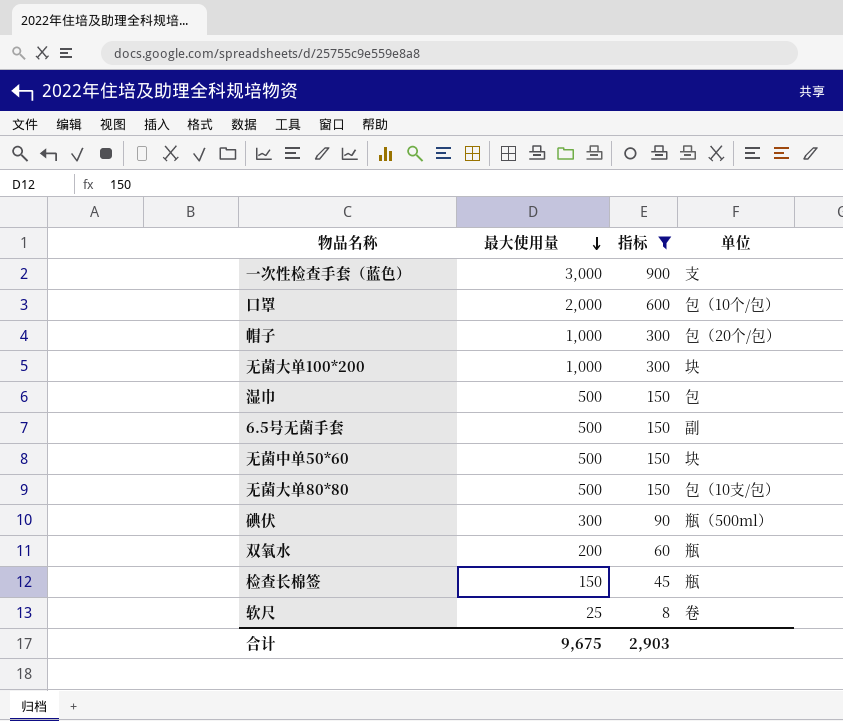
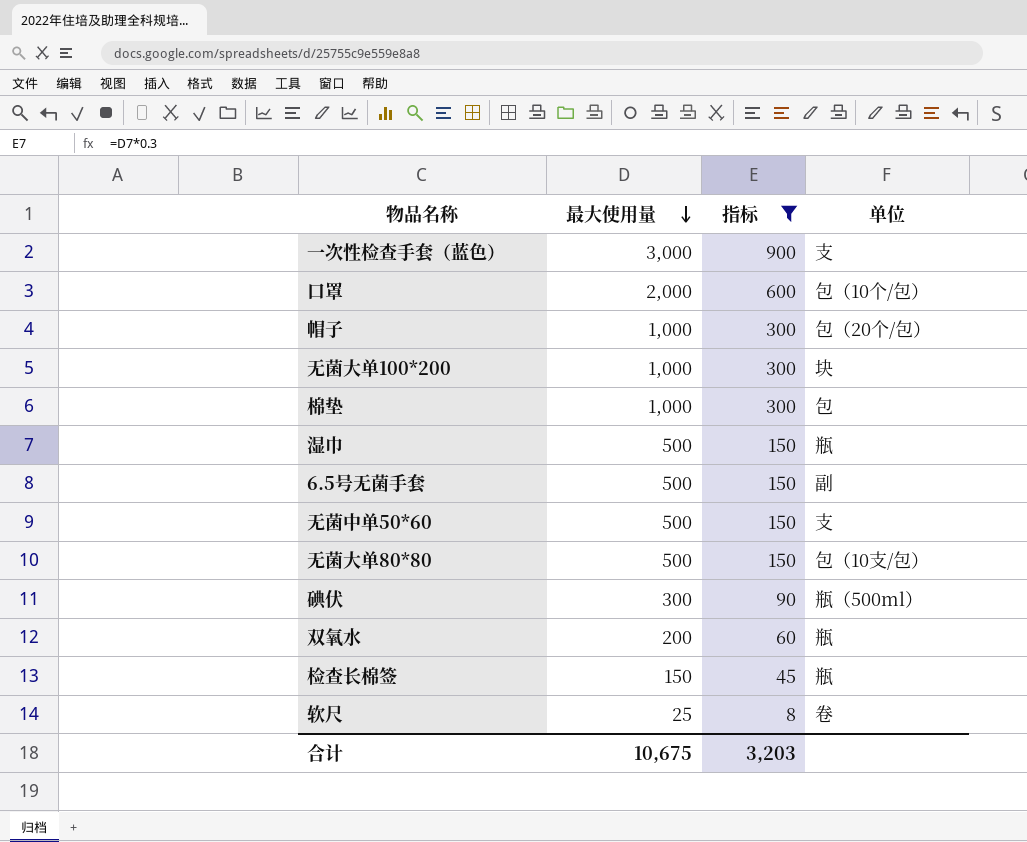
row 棉垫: none -> 1,000 | 300 | 包
湿巾 | 单位: 包 -> 瓶
无菌中单50*60 | 单位: 块 -> 支
合计 | 最大使用量: 9,675 -> 10,675
合计 | 指标: 2,903 -> 3,203

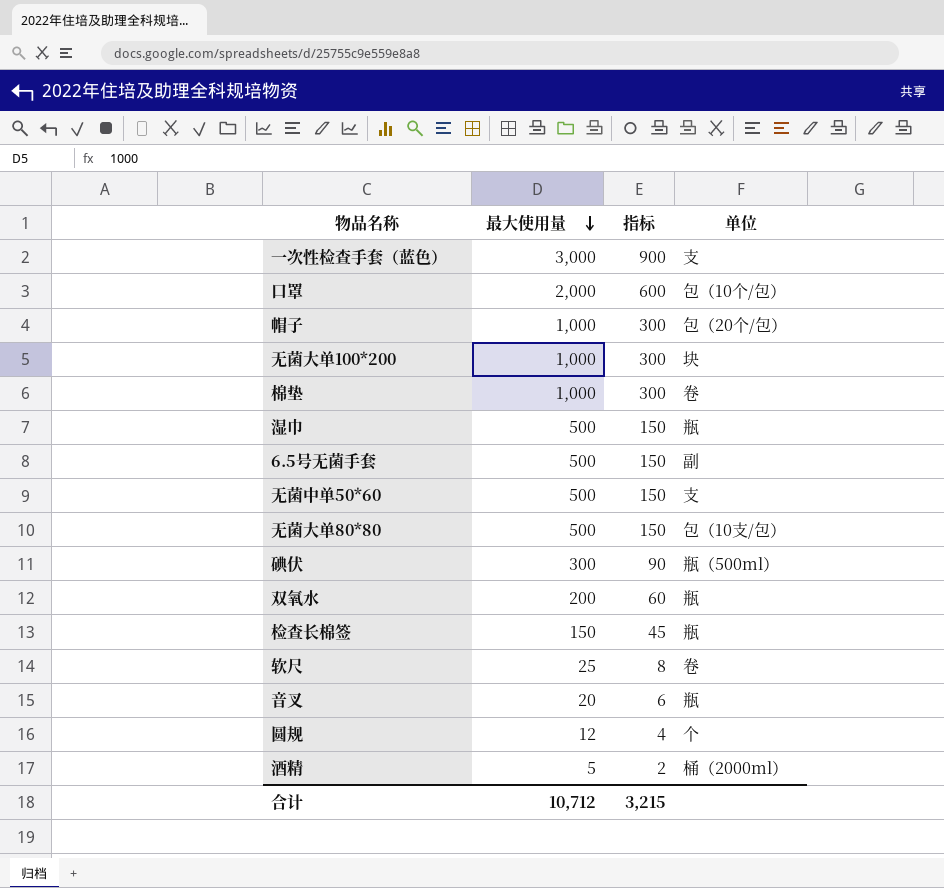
filter: 指标 >= 8 -> none
棉垫 | 单位: 包 -> 卷
合计 | 最大使用量: 10,675 -> 10,712
合计 | 指标: 3,203 -> 3,215

